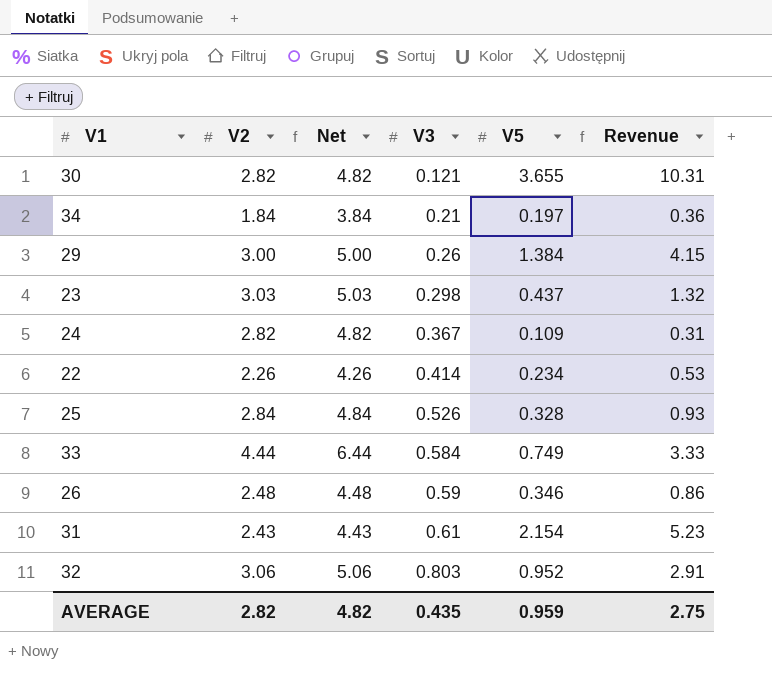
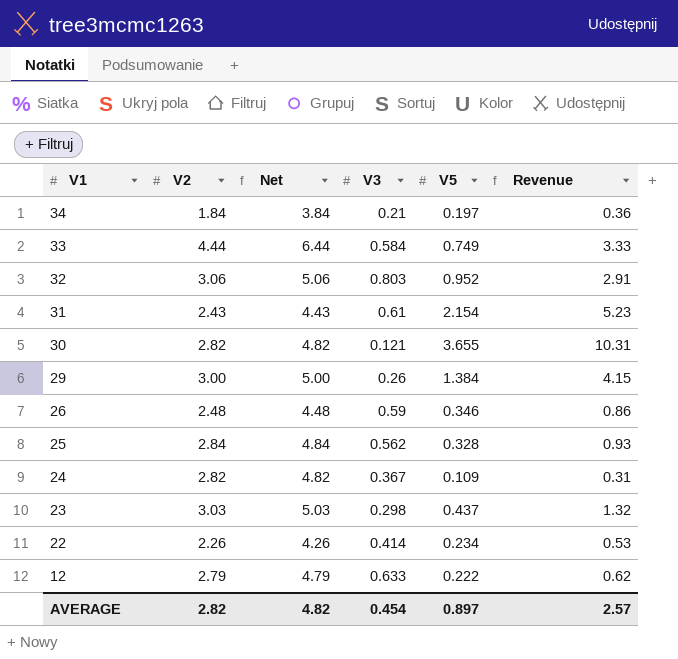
row order: V3 ascending -> V1 descending
25 | V3: 0.526 -> 0.562
row 12: none -> 2.79 | 4.79 | 0.633 | 0.222 | 0.62
AVERAGE | V3: 0.435 -> 0.454
AVERAGE | V5: 0.959 -> 0.897
AVERAGE | Revenue: 2.75 -> 2.57

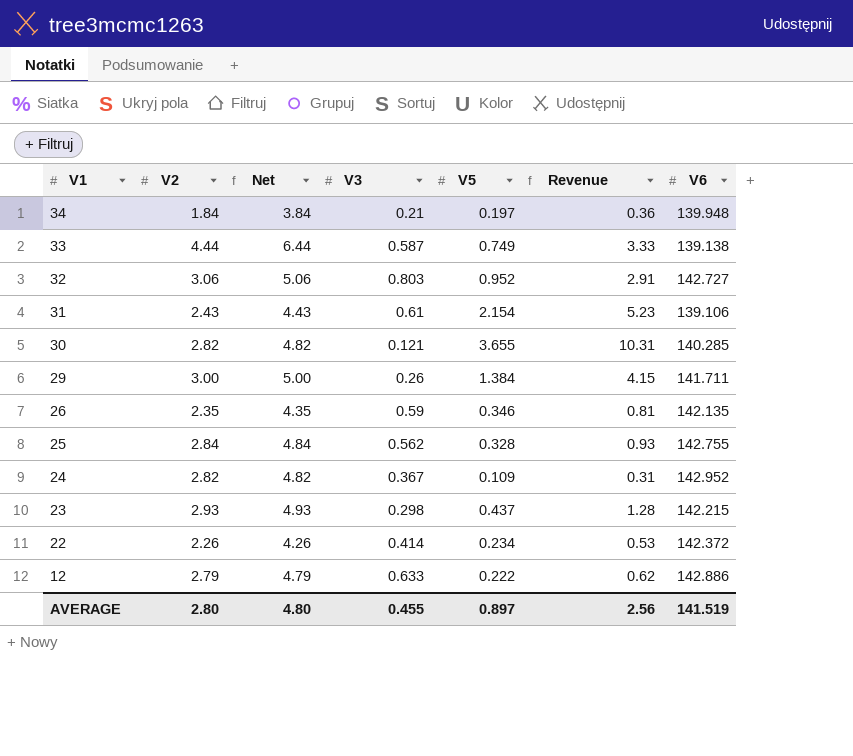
column V6 | position: none -> 7
33 | V3: 0.584 -> 0.587
26 | V2: 2.48 -> 2.35
26 | Net: 4.48 -> 4.35
26 | Revenue: 0.86 -> 0.81
23 | V2: 3.03 -> 2.93
23 | Net: 5.03 -> 4.93
23 | Revenue: 1.32 -> 1.28
AVERAGE | V2: 2.82 -> 2.80
AVERAGE | Net: 4.82 -> 4.80
AVERAGE | V3: 0.454 -> 0.455
AVERAGE | Revenue: 2.57 -> 2.56

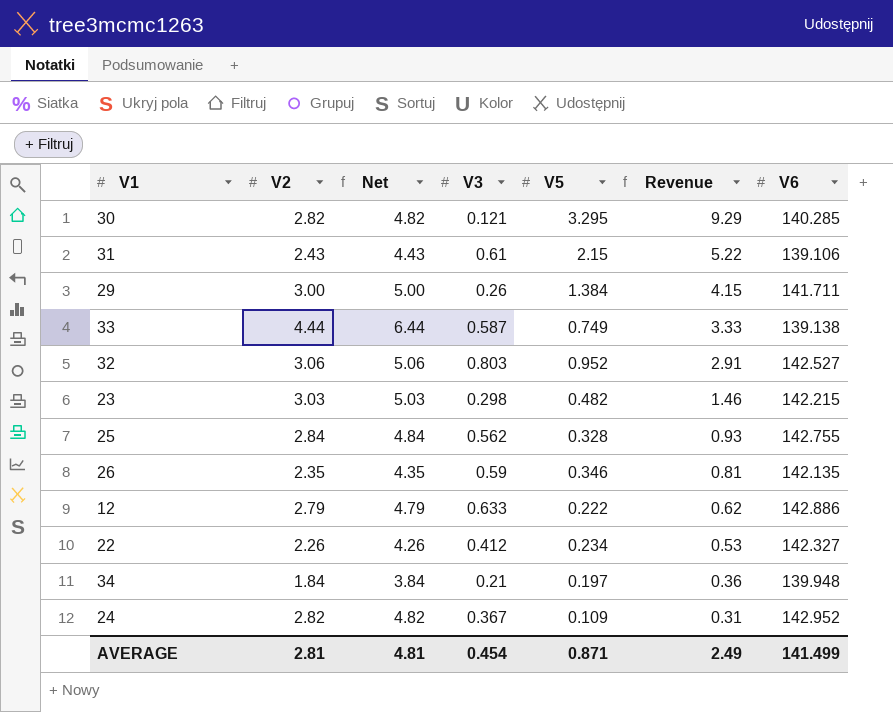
row order: V1 descending -> Revenue descending
30 | V5: 3.655 -> 3.295
30 | Revenue: 10.31 -> 9.29
31 | V5: 2.154 -> 2.15
31 | Revenue: 5.23 -> 5.22
32 | V6: 142.727 -> 142.527
23 | V2: 2.93 -> 3.03
23 | Net: 4.93 -> 5.03
23 | V5: 0.437 -> 0.482
23 | Revenue: 1.28 -> 1.46
22 | V3: 0.414 -> 0.412
22 | V6: 142.372 -> 142.327
AVERAGE | V2: 2.80 -> 2.81
AVERAGE | Net: 4.80 -> 4.81
AVERAGE | V3: 0.455 -> 0.454
AVERAGE | V5: 0.897 -> 0.871
AVERAGE | Revenue: 2.56 -> 2.49
AVERAGE | V6: 141.519 -> 141.499

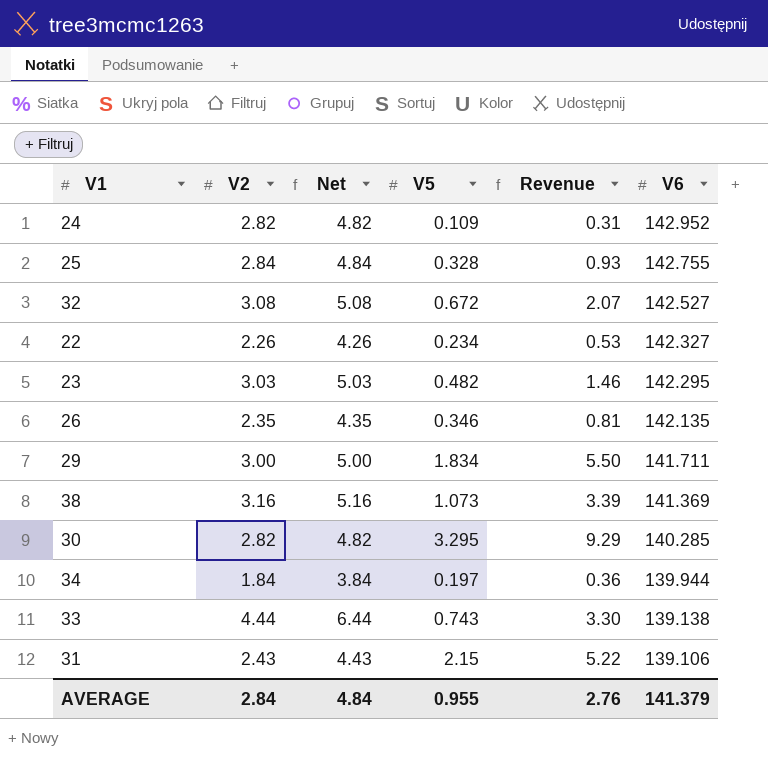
row order: Revenue descending -> V6 descending
column V3 | position: 4 -> none
row 12: 2.79 | 4.79 | 0.633 | 0.222 | 0.62 | 142.886 -> none
32 | V2: 3.06 -> 3.08
32 | Net: 5.06 -> 5.08
32 | V5: 0.952 -> 0.672
32 | Revenue: 2.91 -> 2.07
23 | V6: 142.215 -> 142.295
29 | V5: 1.384 -> 1.834
29 | Revenue: 4.15 -> 5.50
row 38: none -> 3.16 | 5.16 | 1.073 | 3.39 | 141.369
34 | V6: 139.948 -> 139.944
33 | V5: 0.749 -> 0.743
33 | Revenue: 3.33 -> 3.30
AVERAGE | V2: 2.81 -> 2.84
AVERAGE | Net: 4.81 -> 4.84
AVERAGE | V5: 0.871 -> 0.955
AVERAGE | Revenue: 2.49 -> 2.76
AVERAGE | V6: 141.499 -> 141.379

